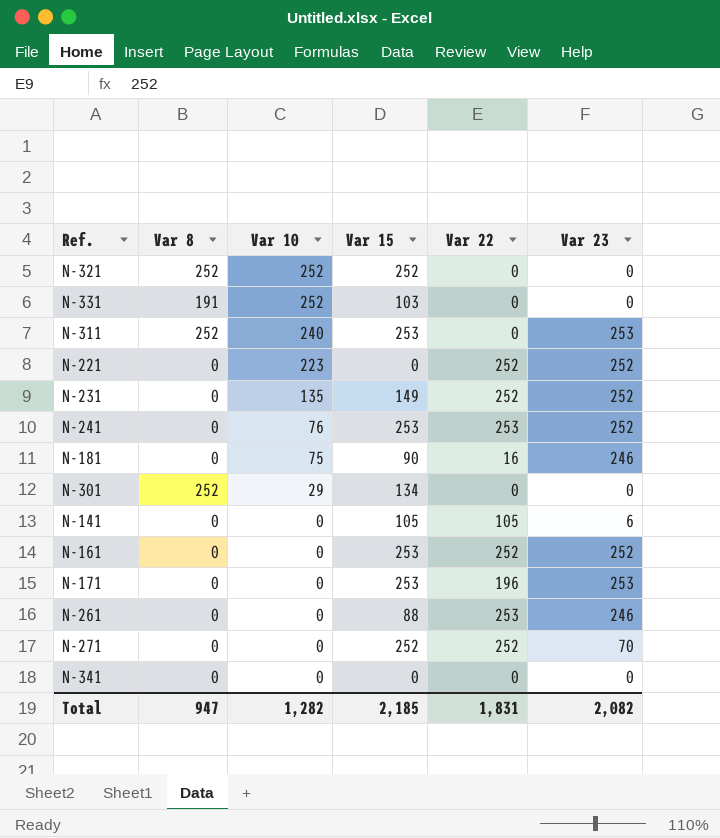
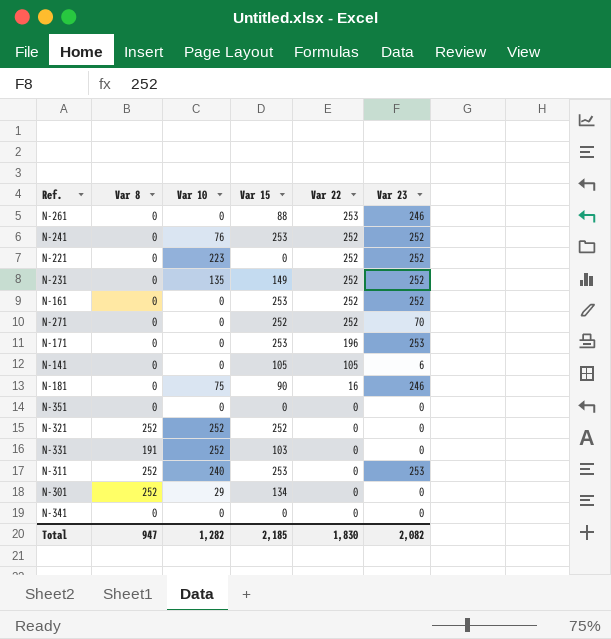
row order: Var 10 descending -> Var 22 descending
N-241 | Var 22: 253 -> 252
row N-351: none -> 0 | 0 | 0 | 0 | 0
Total | Var 22: 1,831 -> 1,830

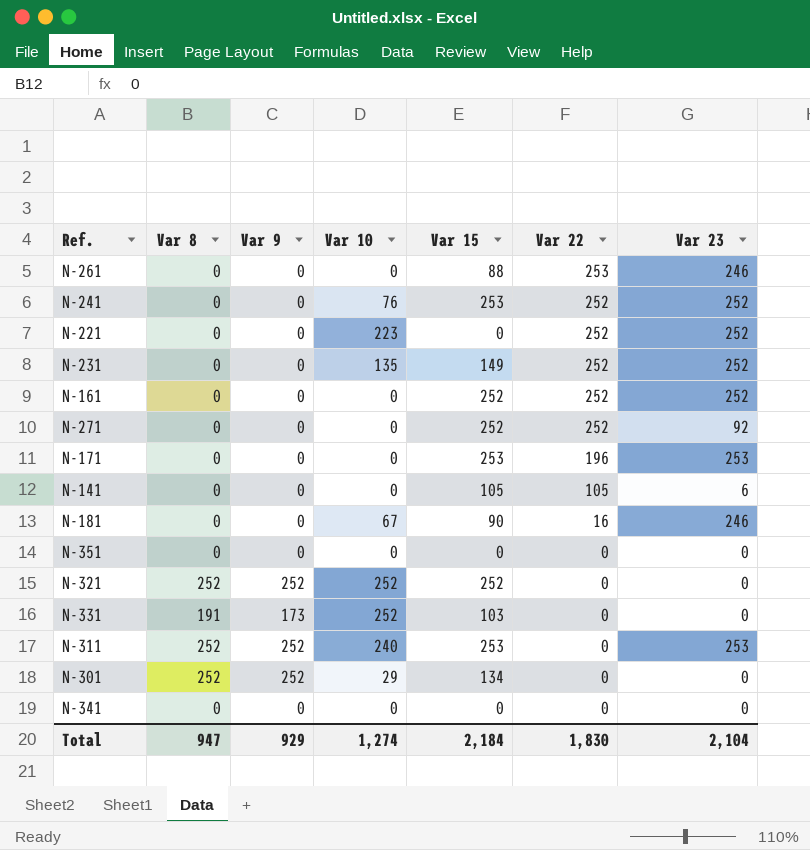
column Var 9 | position: none -> 3
N-161 | Var 15: 253 -> 252
N-271 | Var 23: 70 -> 92
N-181 | Var 10: 75 -> 67
Total | Var 10: 1,282 -> 1,274
Total | Var 15: 2,185 -> 2,184
Total | Var 23: 2,082 -> 2,104

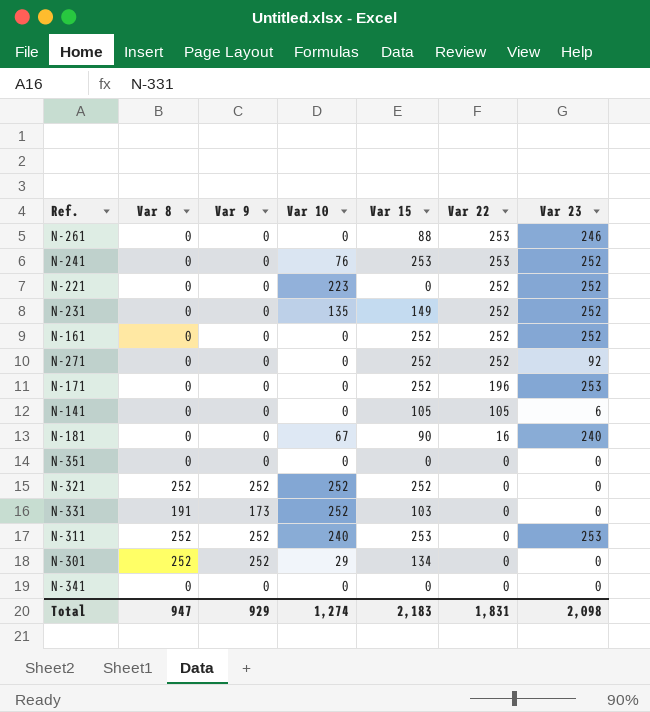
N-241 | Var 22: 252 -> 253
N-171 | Var 15: 253 -> 252
N-181 | Var 23: 246 -> 240
Total | Var 15: 2,184 -> 2,183
Total | Var 22: 1,830 -> 1,831
Total | Var 23: 2,104 -> 2,098

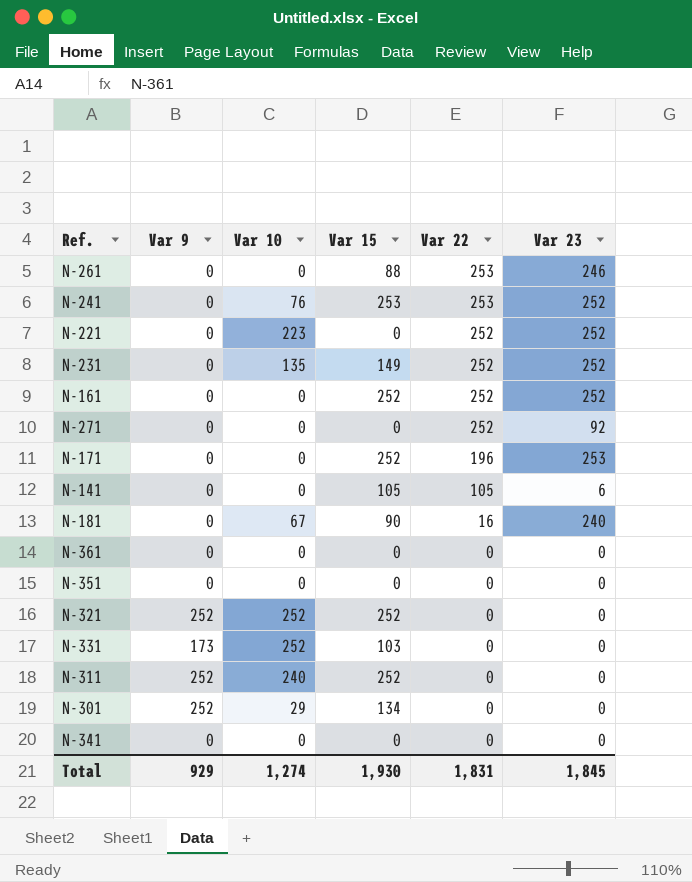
column Var 8 | position: 2 -> none
N-271 | Var 15: 252 -> 0
row N-361: none -> 0 | 0 | 0 | 0 | 0
N-311 | Var 15: 253 -> 252
N-311 | Var 23: 253 -> 0
Total | Var 15: 2,183 -> 1,930
Total | Var 23: 2,098 -> 1,845

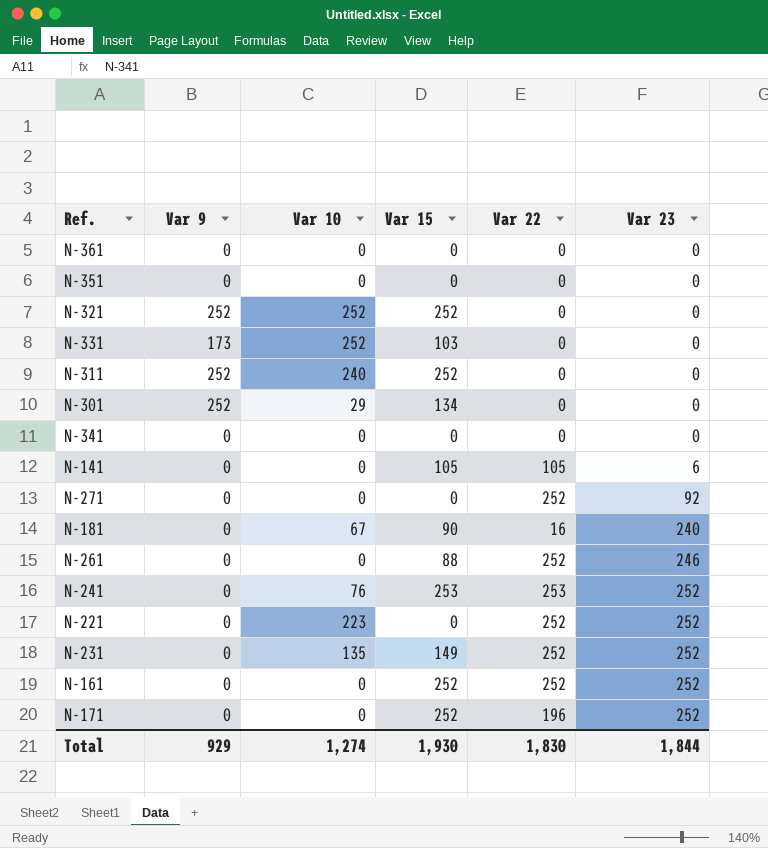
row order: Var 22 descending -> Var 23 ascending
N-261 | Var 22: 253 -> 252
N-171 | Var 23: 253 -> 252
Total | Var 22: 1,831 -> 1,830
Total | Var 23: 1,845 -> 1,844

